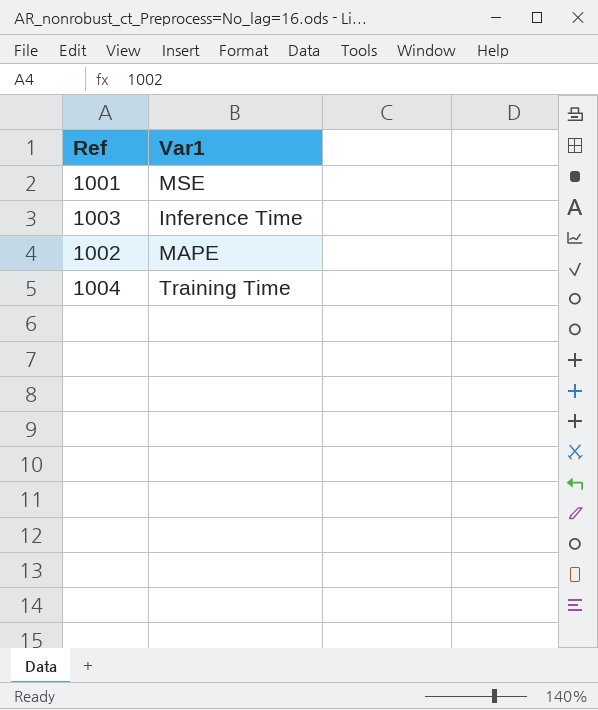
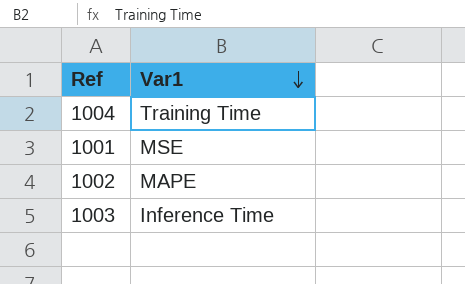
row order: none -> Var1 descending

